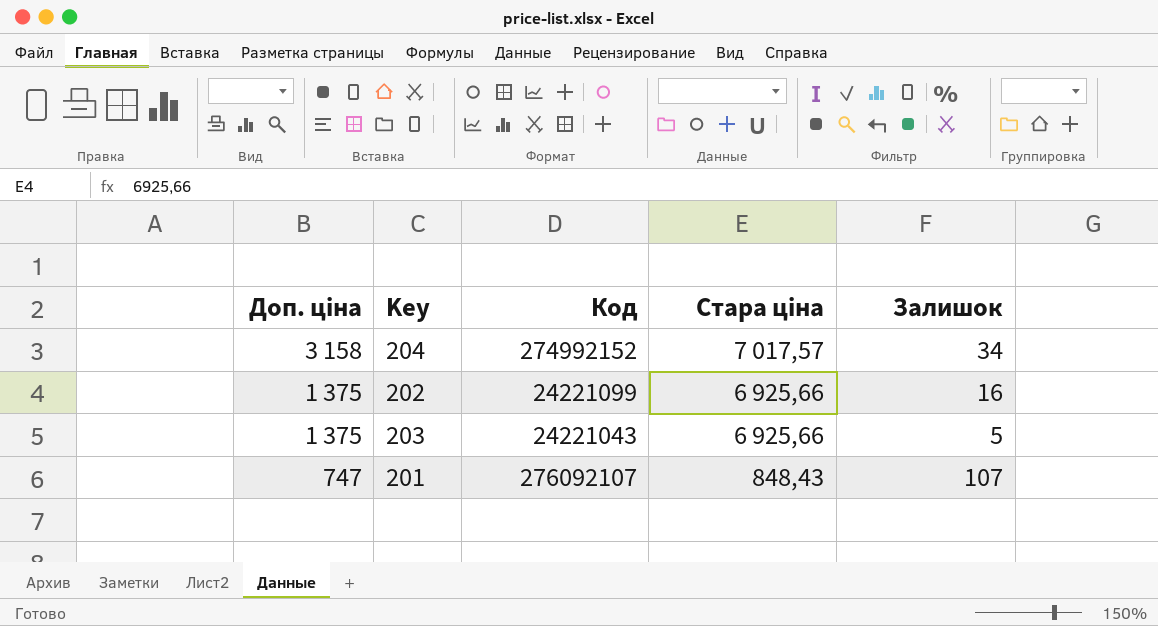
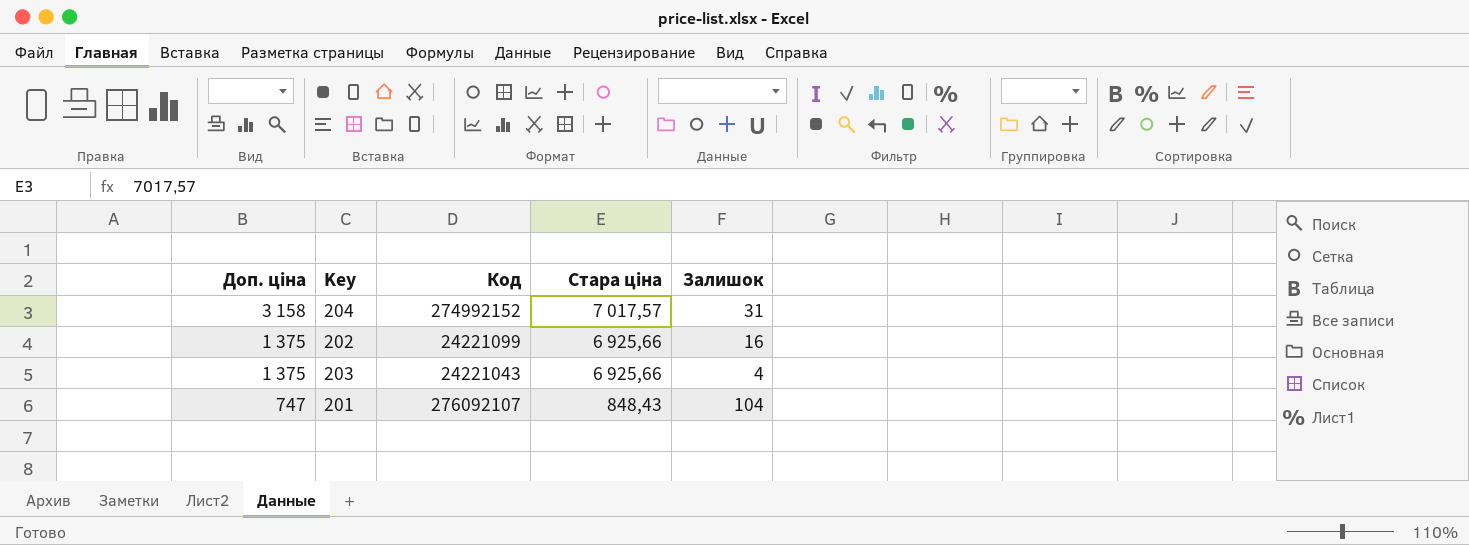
204 | Залишок: 34 -> 31
203 | Залишок: 5 -> 4
201 | Залишок: 107 -> 104

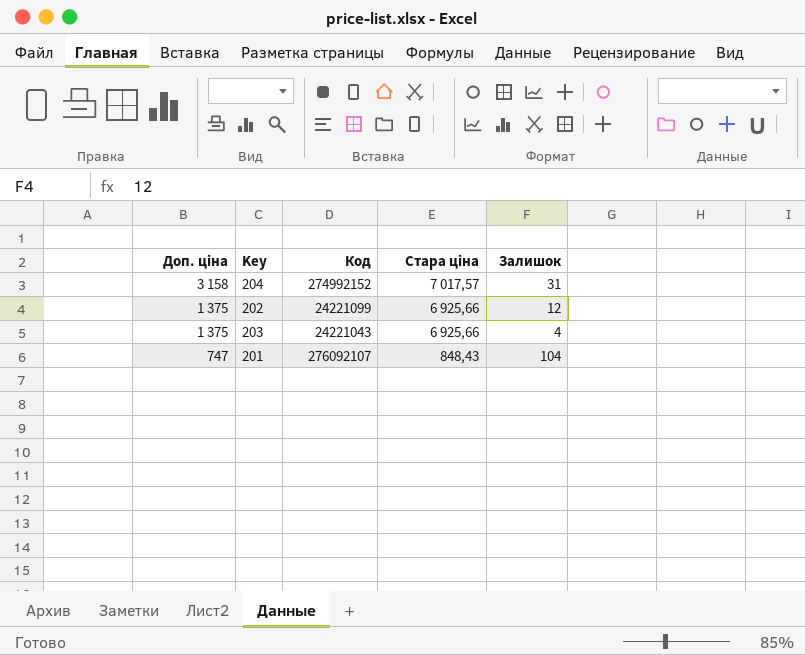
202 | Залишок: 16 -> 12

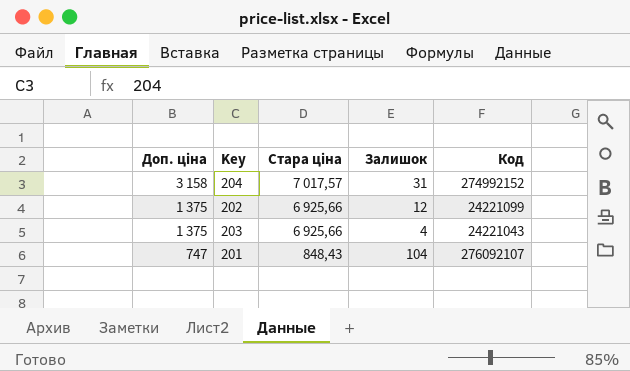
column Код | position: 3 -> 5

